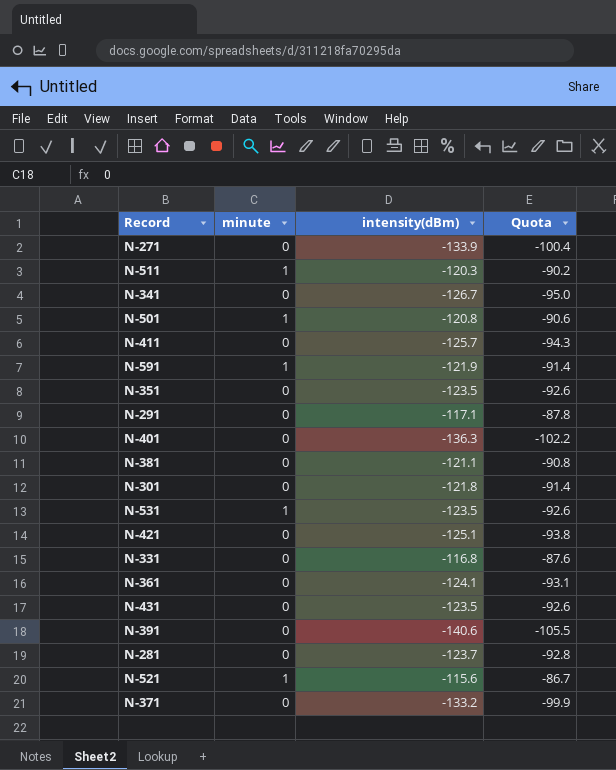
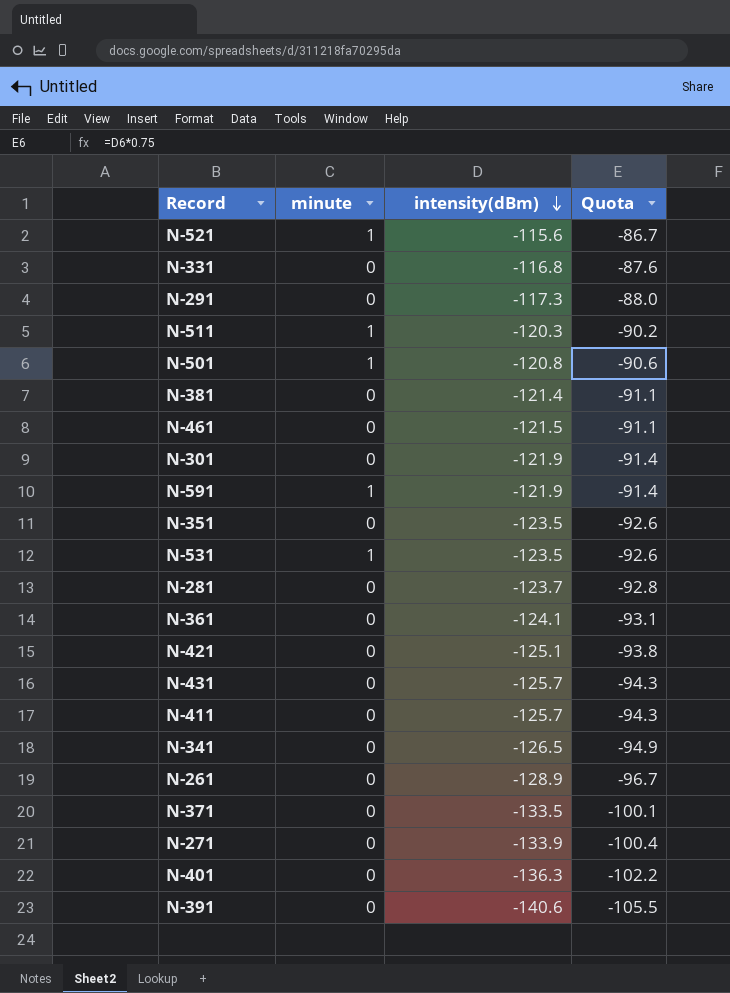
row order: none -> intensity(dBm) descending
N-291 | intensity(dBm): -117.1 -> -117.3
N-291 | Quota: -87.8 -> -88.0
N-381 | intensity(dBm): -121.1 -> -121.4
N-381 | Quota: -90.8 -> -91.1
row N-461: none -> 0 | -121.5 | -91.1
N-301 | intensity(dBm): -121.8 -> -121.9
N-431 | intensity(dBm): -123.5 -> -125.7
N-431 | Quota: -92.6 -> -94.3
N-341 | intensity(dBm): -126.7 -> -126.5
N-341 | Quota: -95.0 -> -94.9
row N-261: none -> 0 | -128.9 | -96.7
N-371 | intensity(dBm): -133.2 -> -133.5
N-371 | Quota: -99.9 -> -100.1

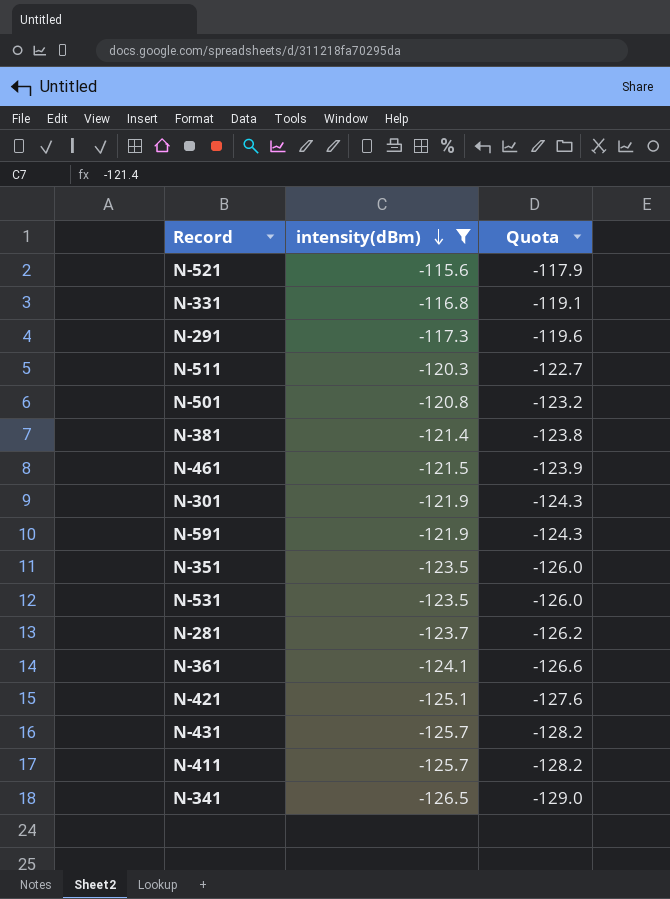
filter: none -> intensity(dBm) >= -126.5
column minute | position: 2 -> none
column Quota | formula: [intensity(dBm)] * 0.75 -> [intensity(dBm)] * 1.02

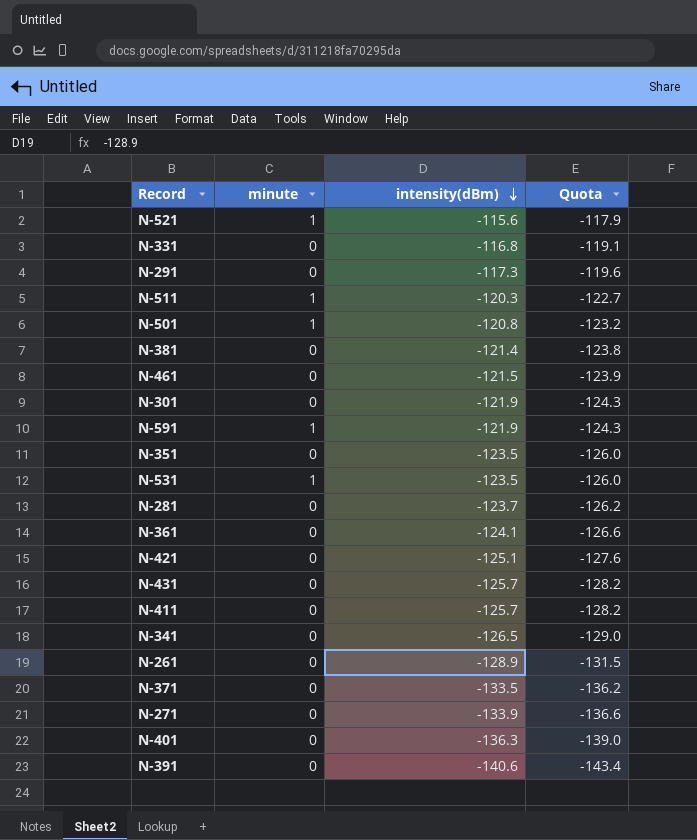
filter: intensity(dBm) >= -126.5 -> none
column minute | position: none -> 2

